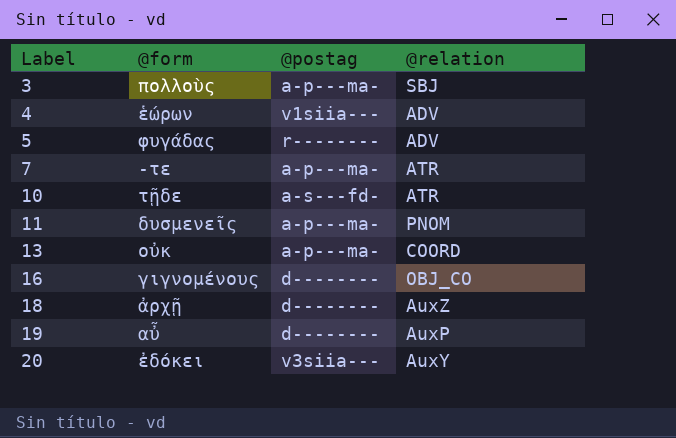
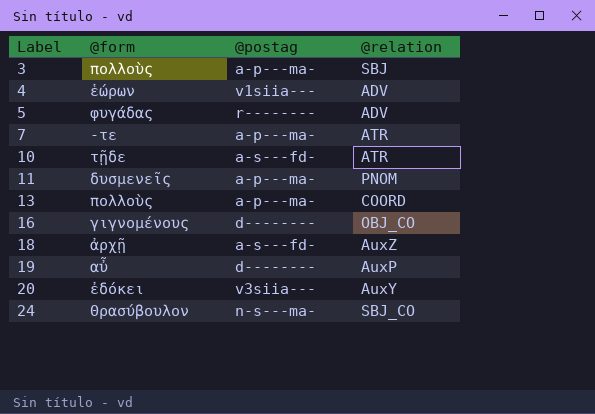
13 | @form: οὐκ -> πολλοὺς
18 | @postag: d-------- -> a-s---fd-
row 24: none -> Θρασύβουλον | n-s---ma- | SBJ_CO

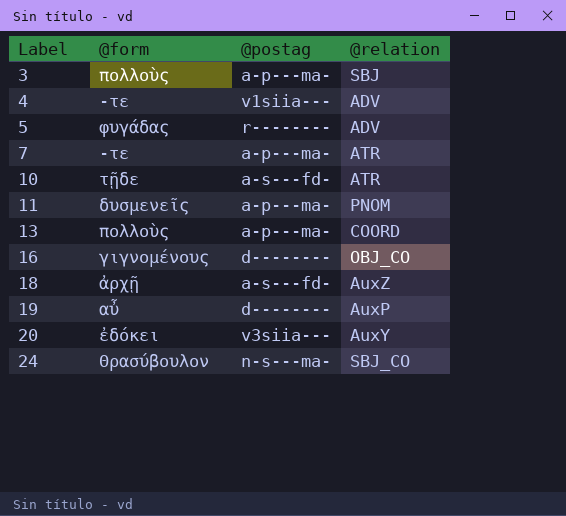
4 | @form: ἑώρων -> -τε

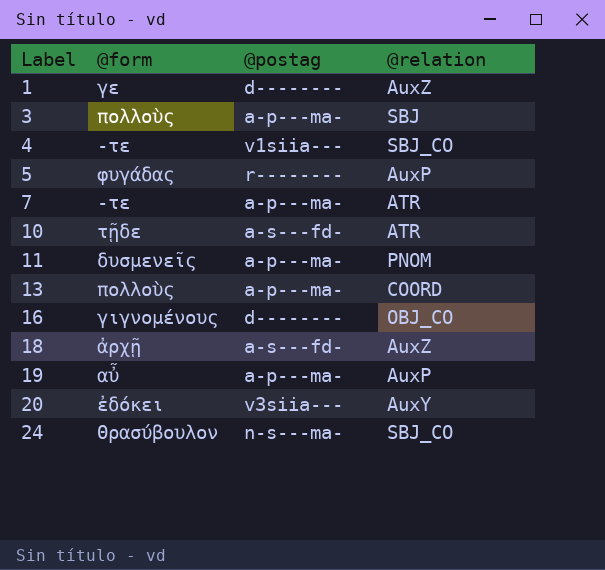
row 1: none -> γε | d-------- | AuxZ
4 | @relation: ADV -> SBJ_CO
5 | @relation: ADV -> AuxP
19 | @postag: d-------- -> a-p---ma-

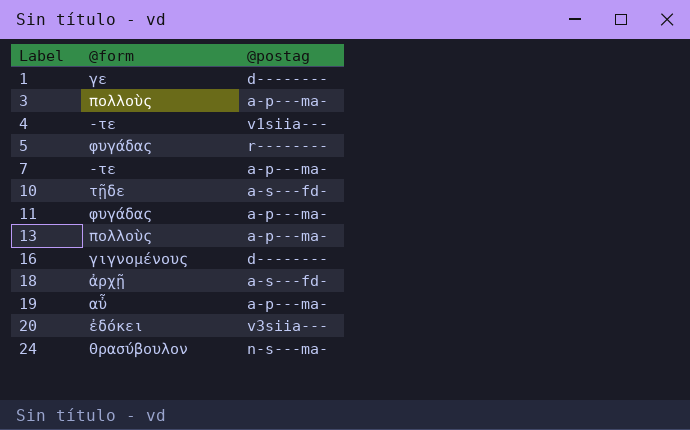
column @relation | position: 4 -> none
11 | @form: δυσμενεῖς -> φυγάδας

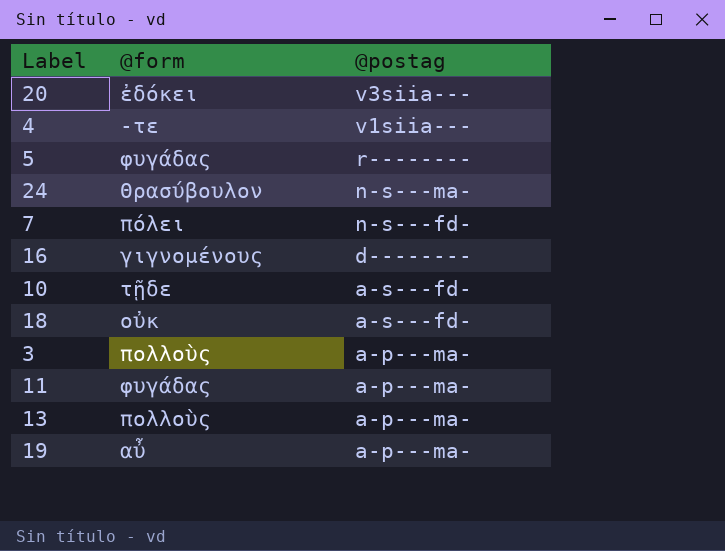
row order: Label ascending -> @postag descending
row 1: γε | d-------- -> none
7 | @form: -τε -> πόλει
7 | @postag: a-p---ma- -> n-s---fd-
18 | @form: ἀρχῇ -> οὐκ

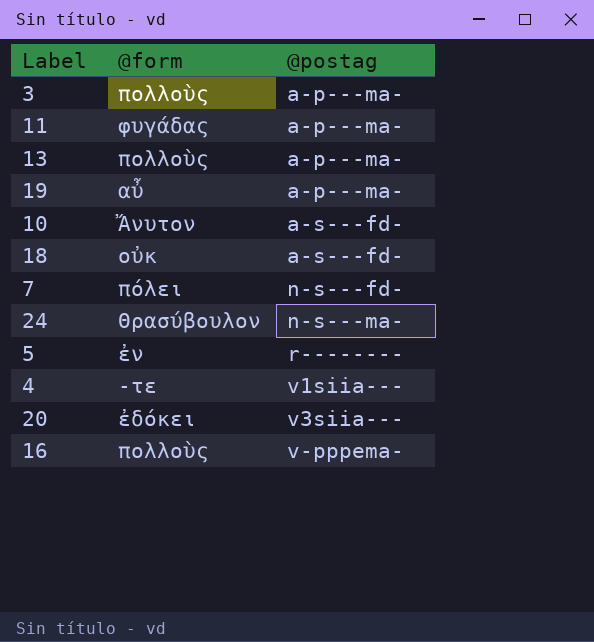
row order: @postag descending -> @postag ascending
10 | @form: τῇδε -> Ἄνυτον
5 | @form: φυγάδας -> ἐν
16 | @form: γιγνομένους -> πολλοὺς
16 | @postag: d-------- -> v-pppema-

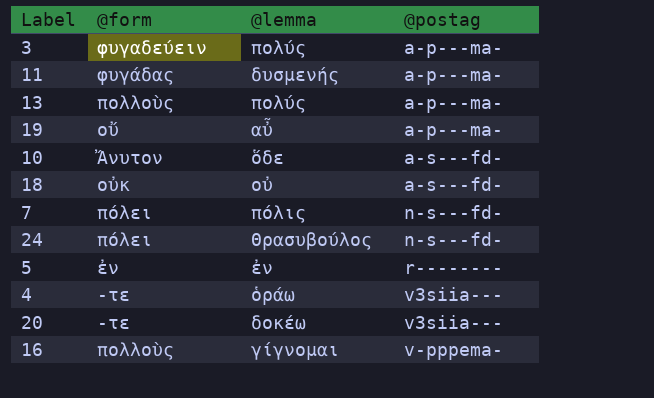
column @lemma | position: none -> 3
3 | @form: πολλοὺς -> φυγαδεύειν
19 | @form: αὖ -> οὔ
24 | @form: Θρασύβουλον -> πόλει
24 | @postag: n-s---ma- -> n-s---fd-
4 | @postag: v1siia--- -> v3siia---
20 | @form: ἐδόκει -> -τε

